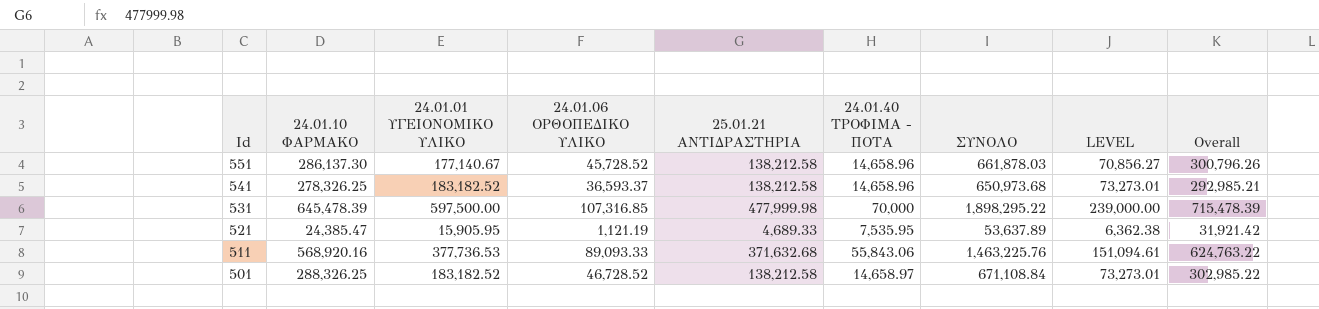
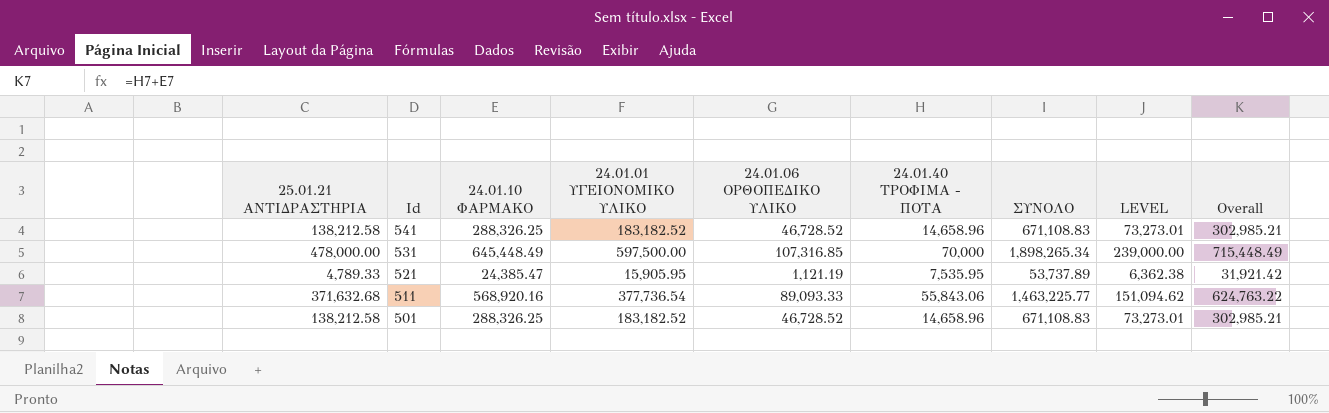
column 25.01.21 ΑΝΤΙΔΡΑΣΤΗΡΙΑ | position: 5 -> 1
row 551: 286,137.30 | 177,140.67 | 45,728.52 | 138,212.58 | 14,658.96 | 661,878.03 | 70,856.27 | 300,796.26 -> none
541 | 24.01.10 ΦΑΡΜΑΚΟ: 278,326.25 -> 288,326.25
541 | 24.01.06 ΟΡΘΟΠΕΔΙΚΟ ΥΛΙΚΟ: 36,593.37 -> 46,728.52
541 | ΣΥΝΟΛΟ: 650,973.68 -> 671,108.83
541 | Overall: 292,985.21 -> 302,985.21
531 | 25.01.21 ΑΝΤΙΔΡΑΣΤΗΡΙΑ: 477,999.98 -> 478,000.00
531 | 24.01.10 ΦΑΡΜΑΚΟ: 645,478.39 -> 645,448.49
531 | ΣΥΝΟΛΟ: 1,898,295.22 -> 1,898,265.34
531 | Overall: 715,478.39 -> 715,448.49
521 | 25.01.21 ΑΝΤΙΔΡΑΣΤΗΡΙΑ: 4,689.33 -> 4,789.33
521 | ΣΥΝΟΛΟ: 53,637.89 -> 53,737.89
511 | 24.01.01 ΥΓΕΙΟΝΟΜΙΚΟ ΥΛΙΚΟ: 377,736.53 -> 377,736.54
511 | ΣΥΝΟΛΟ: 1,463,225.76 -> 1,463,225.77
511 | LEVEL: 151,094.61 -> 151,094.62
501 | 24.01.40 ΤΡΟΦΙΜΑ - ΠΟΤΑ: 14,658.97 -> 14,658.96
501 | ΣΥΝΟΛΟ: 671,108.84 -> 671,108.83
501 | Overall: 302,985.22 -> 302,985.21

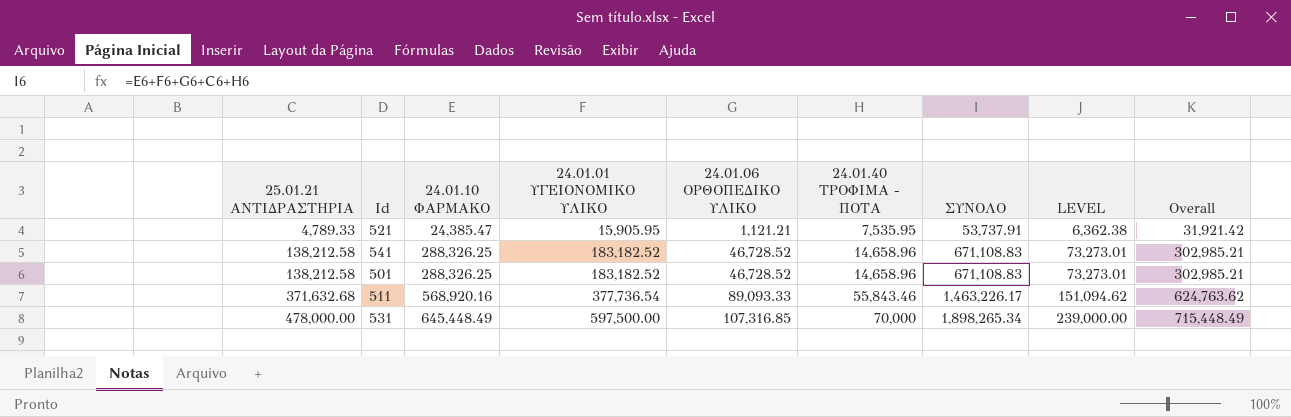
row order: Id descending -> 25.01.21 ΑΝΤΙΔΡΑΣΤΗΡΙΑ ascending
521 | 24.01.06 ΟΡΘΟΠΕΔΙΚΟ ΥΛΙΚΟ: 1,121.19 -> 1,121.21
521 | ΣΥΝΟΛΟ: 53,737.89 -> 53,737.91
511 | 24.01.40 ΤΡΟΦΙΜΑ - ΠΟΤΑ: 55,843.06 -> 55,843.46
511 | ΣΥΝΟΛΟ: 1,463,225.77 -> 1,463,226.17
511 | Overall: 624,763.22 -> 624,763.62

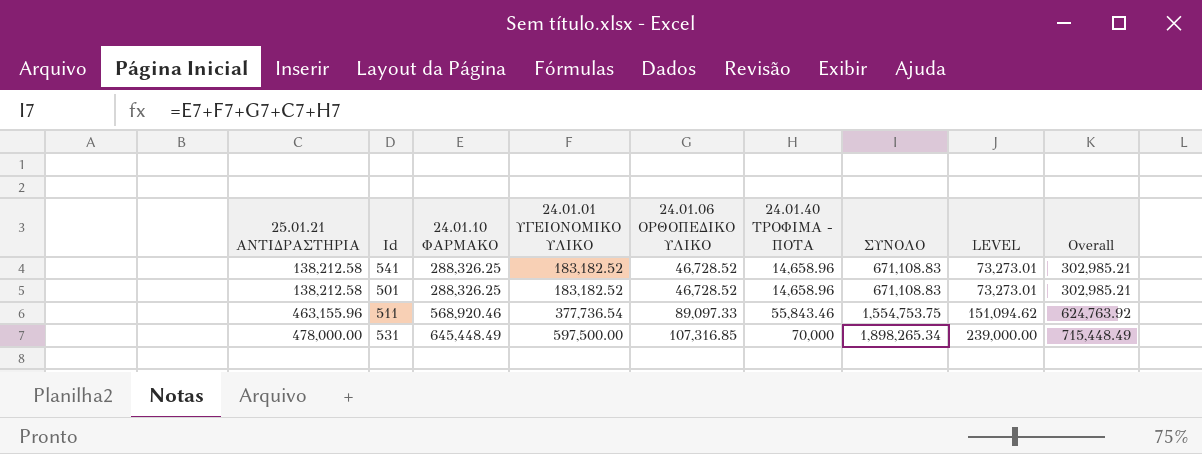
row 521: 4,789.33 | 24,385.47 | 15,905.95 | 1,121.21 | 7,535.95 | 53,737.91 | 6,362.38 | 31,921.42 -> none
511 | 25.01.21 ΑΝΤΙΔΡΑΣΤΗΡΙΑ: 371,632.68 -> 463,155.96
511 | 24.01.10 ΦΑΡΜΑΚΟ: 568,920.16 -> 568,920.46
511 | 24.01.06 ΟΡΘΟΠΕΔΙΚΟ ΥΛΙΚΟ: 89,093.33 -> 89,097.33
511 | ΣΥΝΟΛΟ: 1,463,226.17 -> 1,554,753.75
511 | Overall: 624,763.62 -> 624,763.92

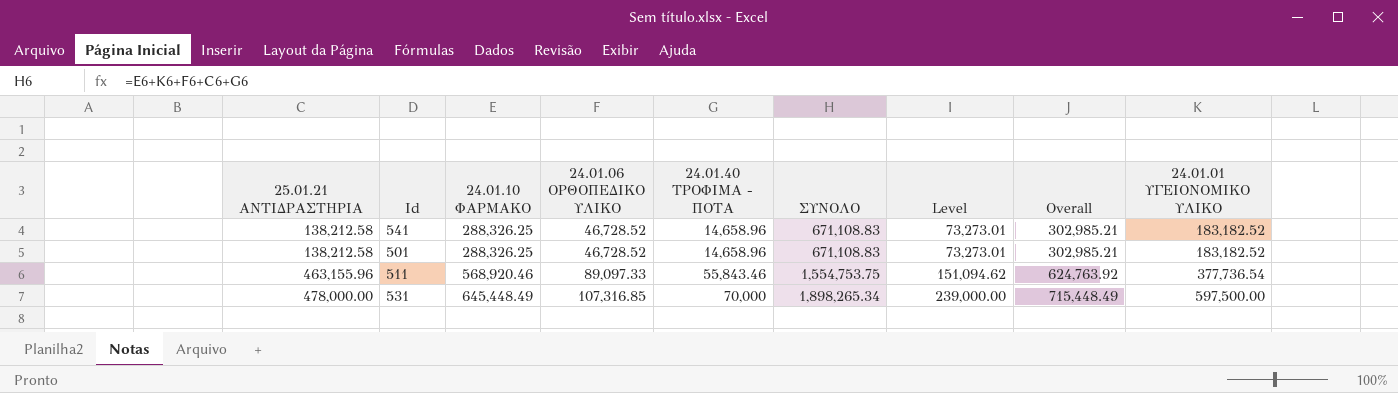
column name: LEVEL -> Level
column 24.01.01 ΥΓΕΙΟΝΟΜΙΚΟ ΥΛΙΚΟ | position: 4 -> 9

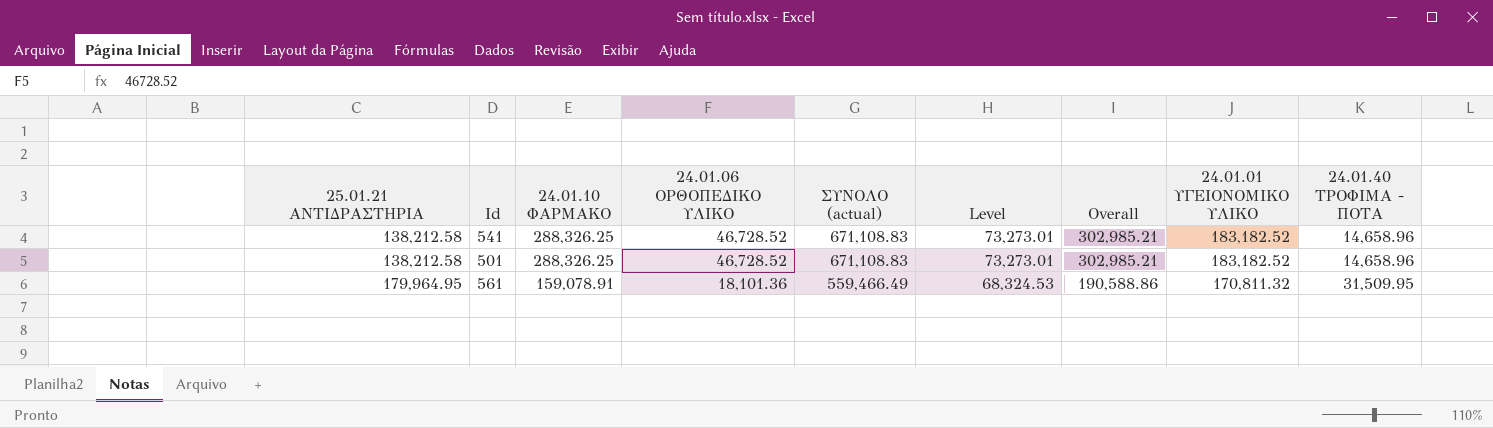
column name: ΣΥΝΟΛΟ -> ΣΥΝΟΛΟ (actual)
column 24.01.40 ΤΡΟΦΙΜΑ - ΠΟΤΑ | position: 5 -> 9
row 511: 463,155.96 | 568,920.46 | 89,097.33 | 55,843.46 | 1,554,753.75 | 151,094.62 | 624,763.92 | 377,736.54 -> none
row 531: 478,000.00 | 645,448.49 | 107,316.85 | 70,000 | 1,898,265.34 | 239,000.00 | 715,448.49 | 597,500.00 -> none
row 561: none -> 179,964.95 | 159,078.91 | 18,101.36 | 559,466.49 | 68,324.53 | 190,588.86 | 170,811.32 | 31,509.95

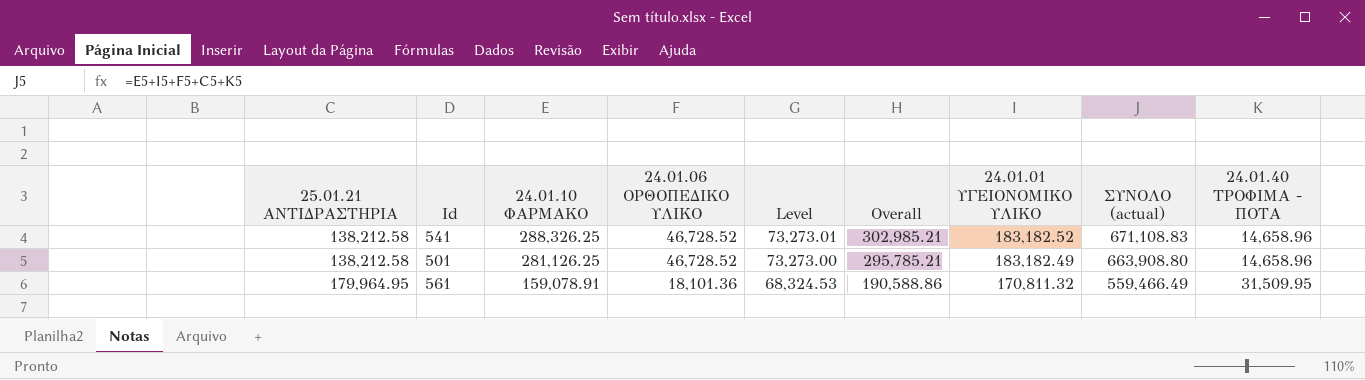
column ΣΥΝΟΛΟ (actual) | position: 5 -> 8
501 | 24.01.10 ΦΑΡΜΑΚΟ: 288,326.25 -> 281,126.25
501 | Level: 73,273.01 -> 73,273.00
501 | Overall: 302,985.21 -> 295,785.21
501 | 24.01.01 ΥΓΕΙΟΝΟΜΙΚΟ ΥΛΙΚΟ: 183,182.52 -> 183,182.49
501 | ΣΥΝΟΛΟ (actual): 671,108.83 -> 663,908.80

